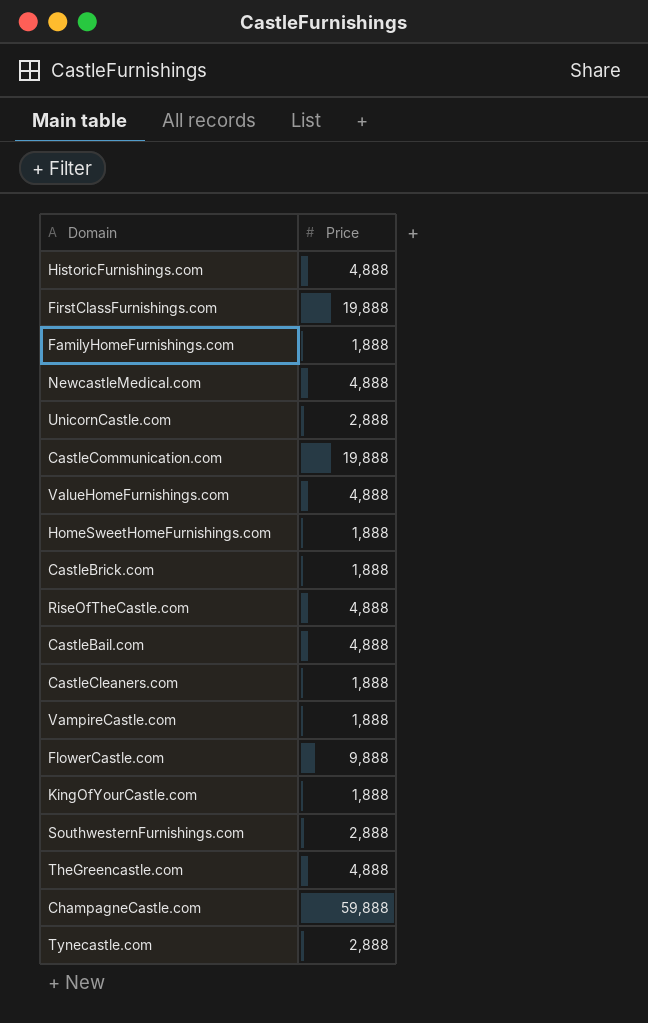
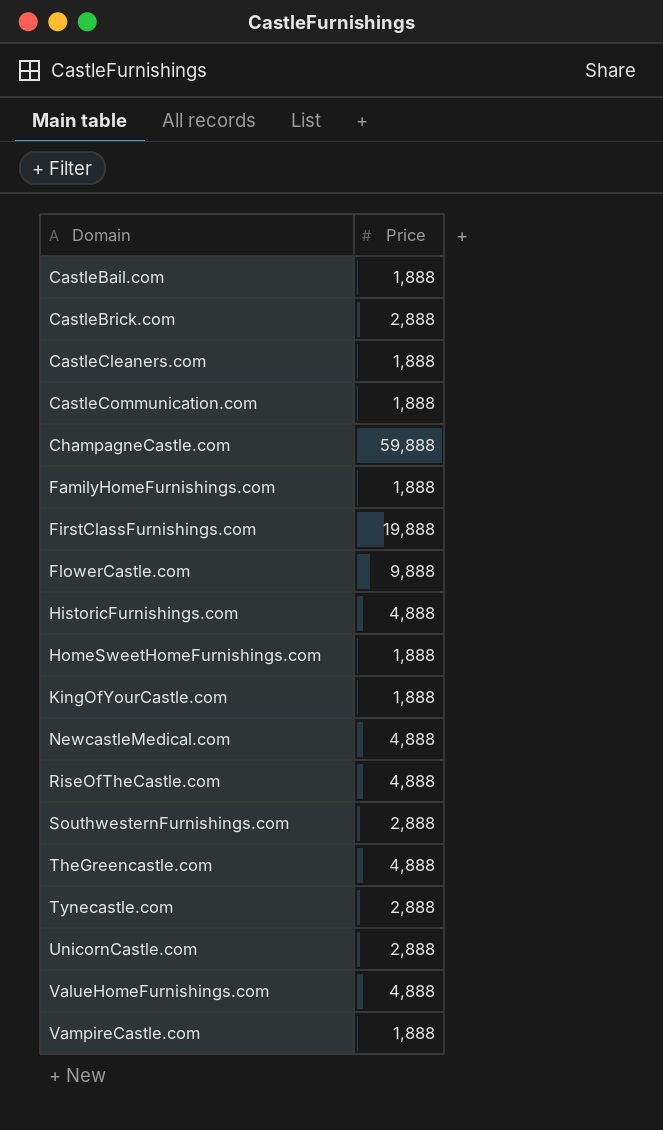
row order: none -> Domain ascending
CastleBail.com | Price: 4,888 -> 1,888
CastleBrick.com | Price: 1,888 -> 2,888
CastleCommunication.com | Price: 19,888 -> 1,888

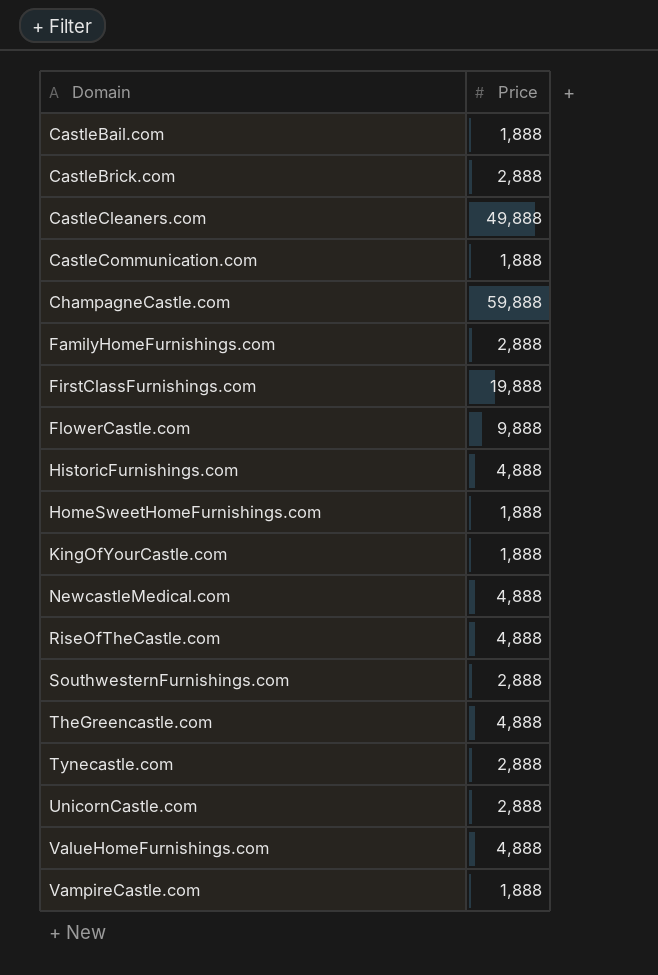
CastleCleaners.com | Price: 1,888 -> 49,888
FamilyHomeFurnishings.com | Price: 1,888 -> 2,888

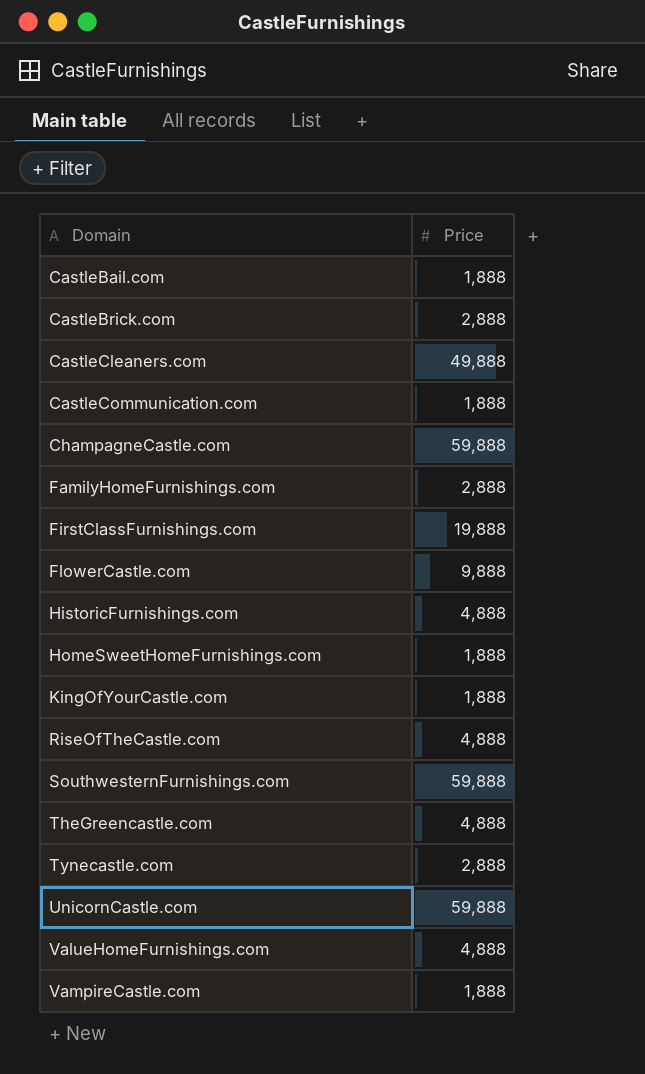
row NewcastleMedical.com: 4,888 -> none
SouthwesternFurnishings.com | Price: 2,888 -> 59,888
UnicornCastle.com | Price: 2,888 -> 59,888

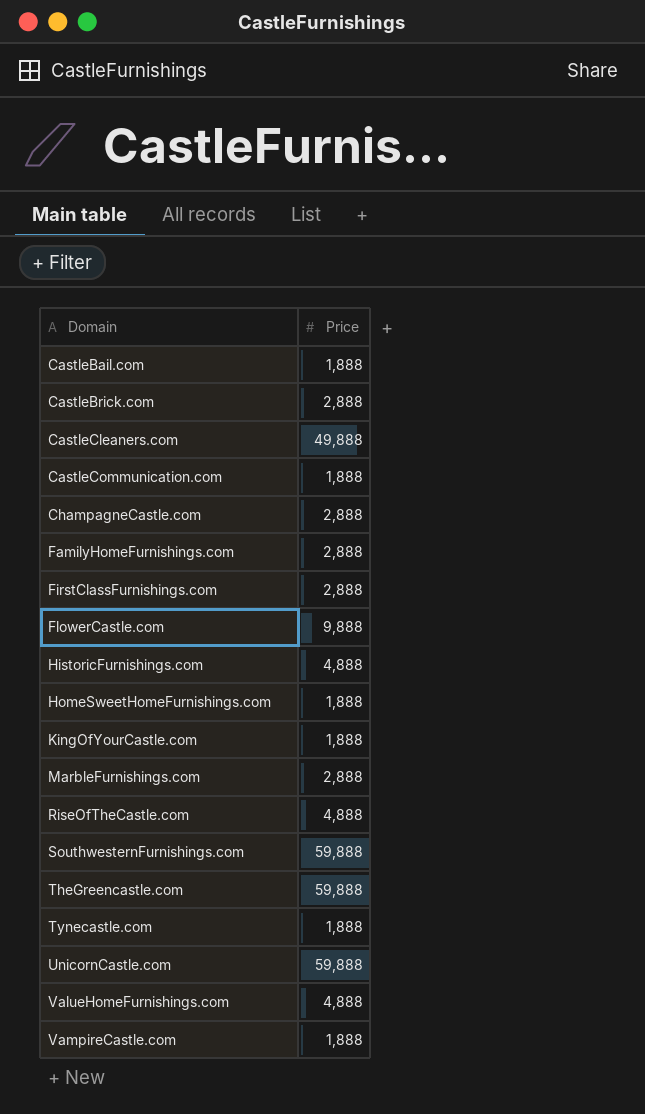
ChampagneCastle.com | Price: 59,888 -> 2,888
FirstClassFurnishings.com | Price: 19,888 -> 2,888
row MarbleFurnishings.com: none -> 2,888
TheGreencastle.com | Price: 4,888 -> 59,888
Tynecastle.com | Price: 2,888 -> 1,888

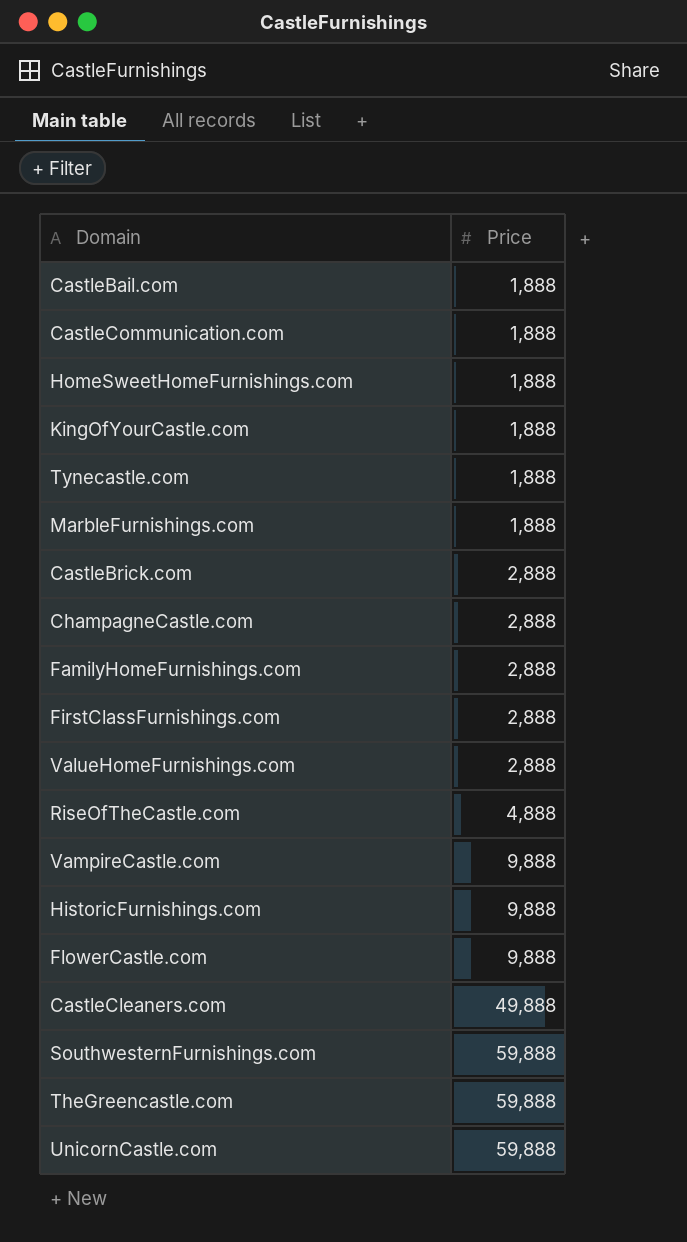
row order: Domain ascending -> Price ascending
MarbleFurnishings.com | Price: 2,888 -> 1,888
ValueHomeFurnishings.com | Price: 4,888 -> 2,888
VampireCastle.com | Price: 1,888 -> 9,888
HistoricFurnishings.com | Price: 4,888 -> 9,888

